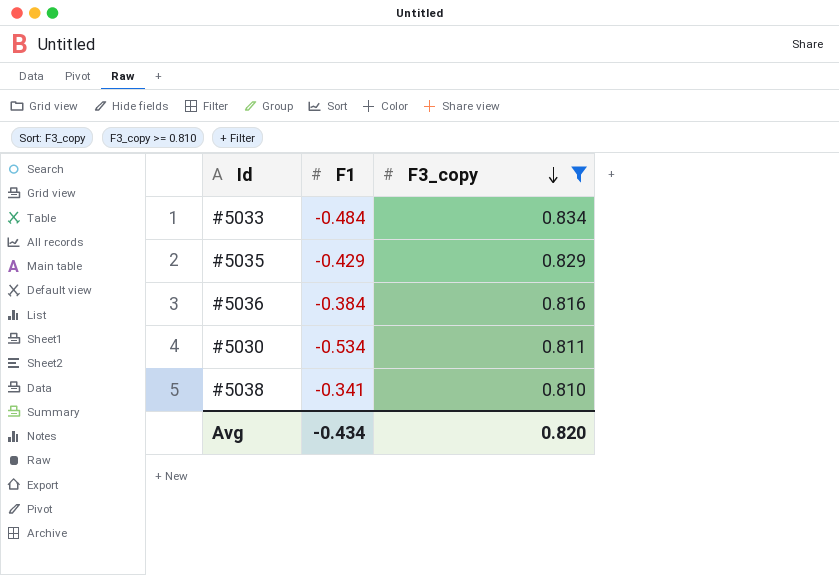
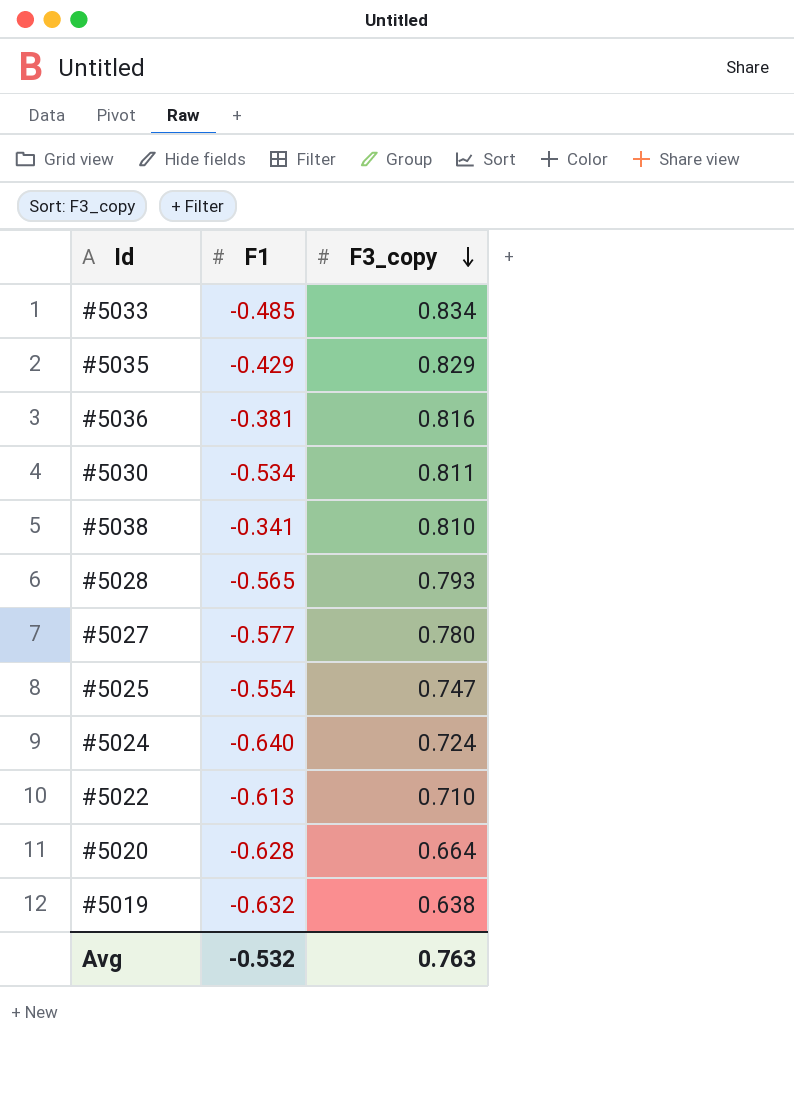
filter: F3_copy >= 0.810 -> none
#5033 | F1: -0.484 -> -0.485
#5036 | F1: -0.384 -> -0.381
Avg | F1: -0.434 -> -0.532
Avg | F3_copy: 0.820 -> 0.763

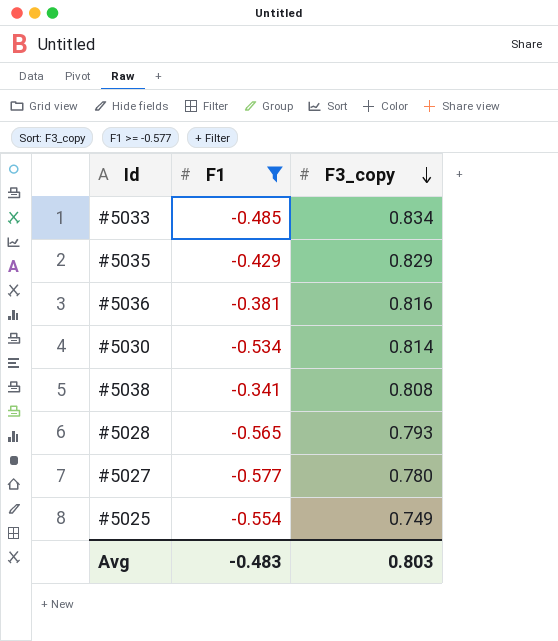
filter: none -> F1 >= -0.577
#5030 | F3_copy: 0.811 -> 0.814
#5038 | F3_copy: 0.810 -> 0.808
#5025 | F3_copy: 0.747 -> 0.749
Avg | F1: -0.532 -> -0.483
Avg | F3_copy: 0.763 -> 0.803

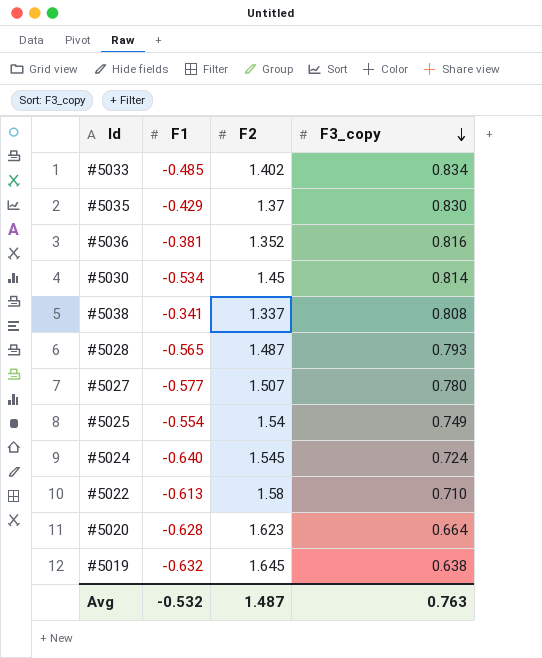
filter: F1 >= -0.577 -> none
column F2 | position: none -> 3
#5035 | F3_copy: 0.829 -> 0.830
Avg | F1: -0.483 -> -0.532
Avg | F3_copy: 0.803 -> 0.763

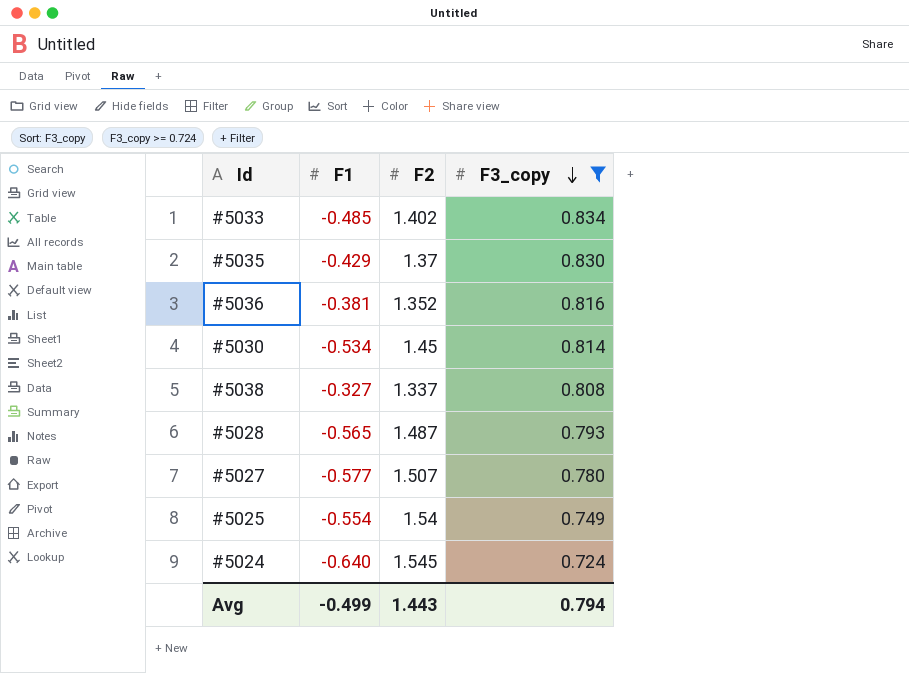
filter: none -> F3_copy >= 0.724
#5038 | F1: -0.341 -> -0.327
Avg | F1: -0.532 -> -0.499
Avg | F2: 1.487 -> 1.443
Avg | F3_copy: 0.763 -> 0.794

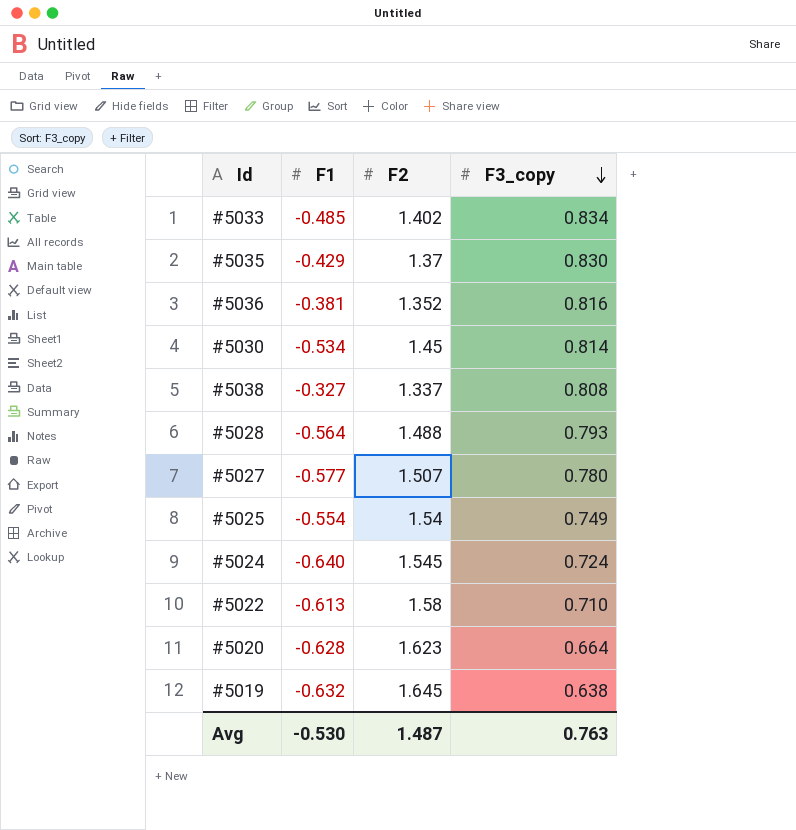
filter: F3_copy >= 0.724 -> none
#5028 | F1: -0.565 -> -0.564
#5028 | F2: 1.487 -> 1.488
Avg | F1: -0.499 -> -0.530
Avg | F2: 1.443 -> 1.487
Avg | F3_copy: 0.794 -> 0.763

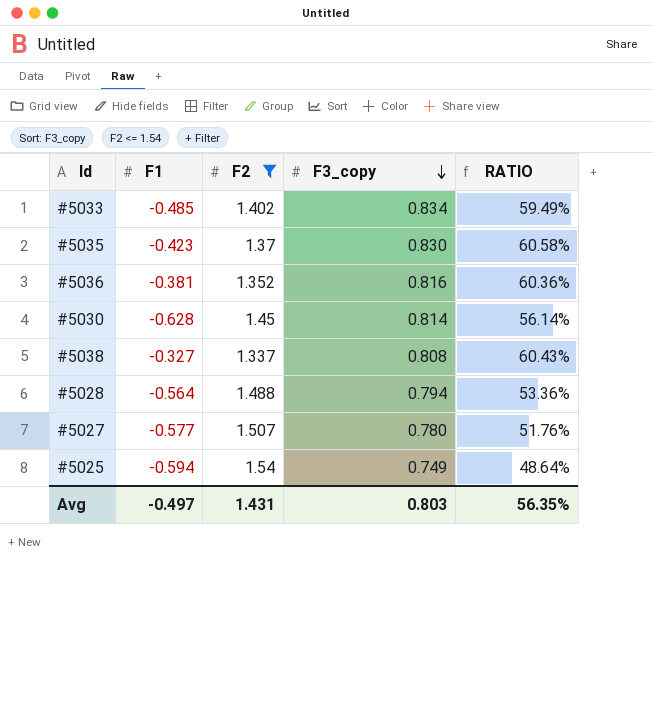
filter: none -> F2 <= 1.54
column RATIO | formula: none -> [F3_copy] / [F2]
#5035 | F1: -0.429 -> -0.423
#5030 | F1: -0.534 -> -0.628
#5028 | F3_copy: 0.793 -> 0.794
#5025 | F1: -0.554 -> -0.594
Avg | F1: -0.530 -> -0.497
Avg | F2: 1.487 -> 1.431
Avg | F3_copy: 0.763 -> 0.803

